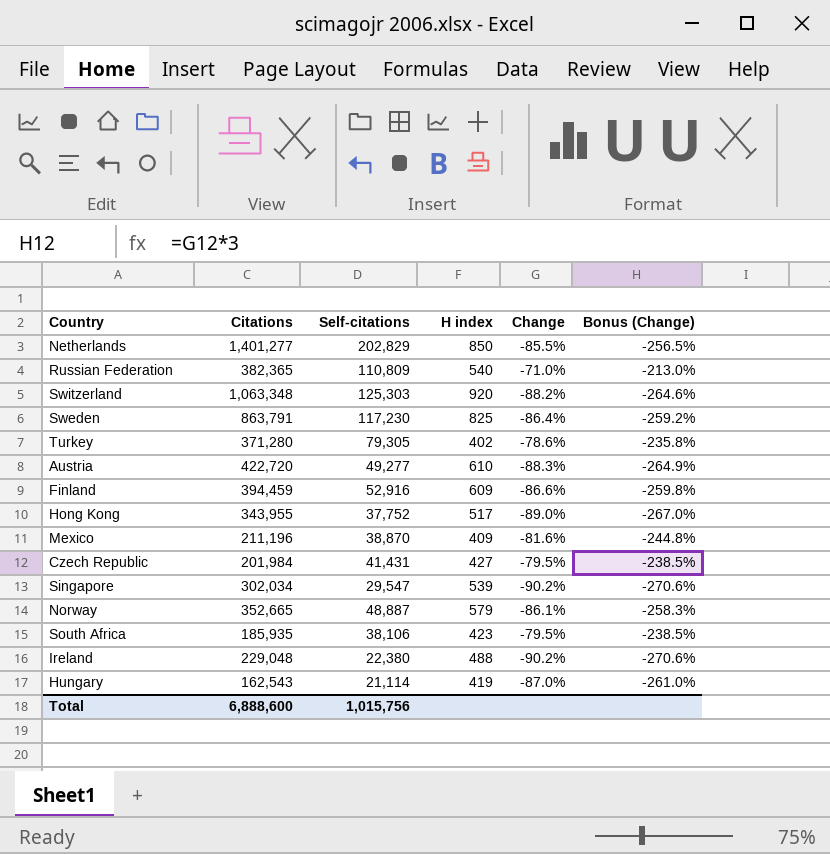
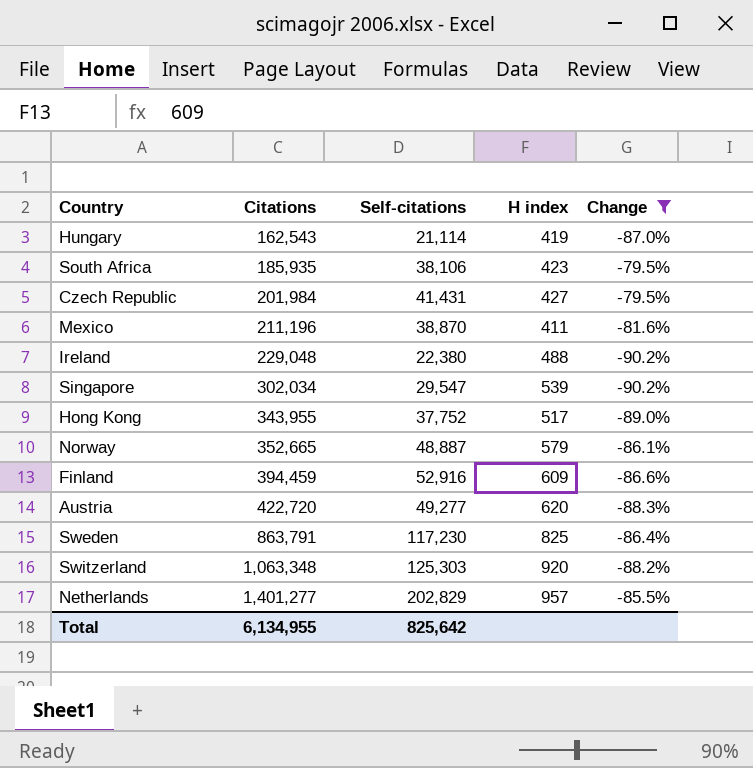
filter: none -> Change <= -79.5%
row order: none -> Citations ascending
column Bonus (Change) | formula: [Change] * 3 -> none
Mexico | H index: 409 -> 411
Austria | H index: 610 -> 620
Netherlands | H index: 850 -> 957
Total | Citations: 6,888,600 -> 6,134,955
Total | Self-citations: 1,015,756 -> 825,642

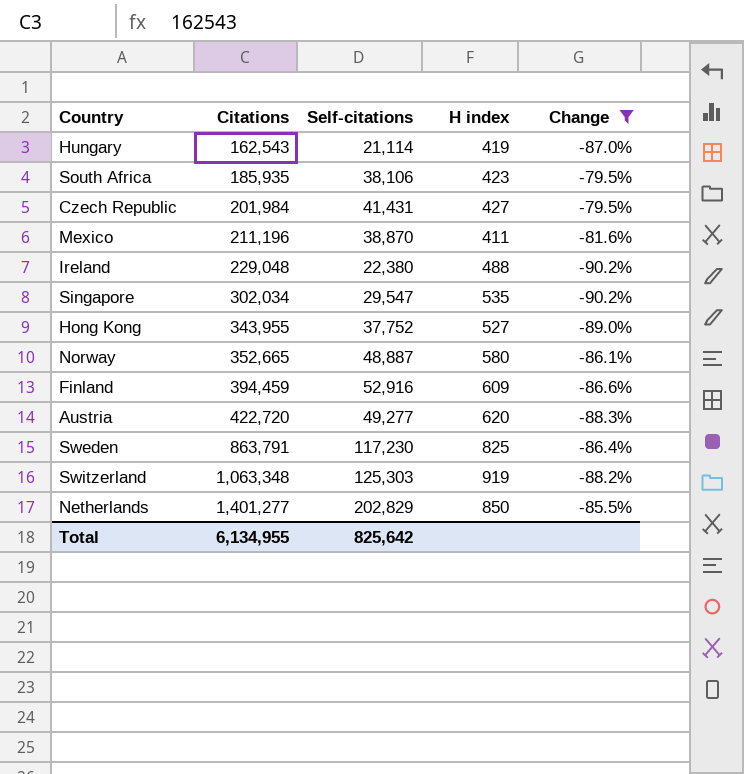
Singapore | H index: 539 -> 535
Hong Kong | H index: 517 -> 527
Norway | H index: 579 -> 580
Switzerland | H index: 920 -> 919
Netherlands | H index: 957 -> 850

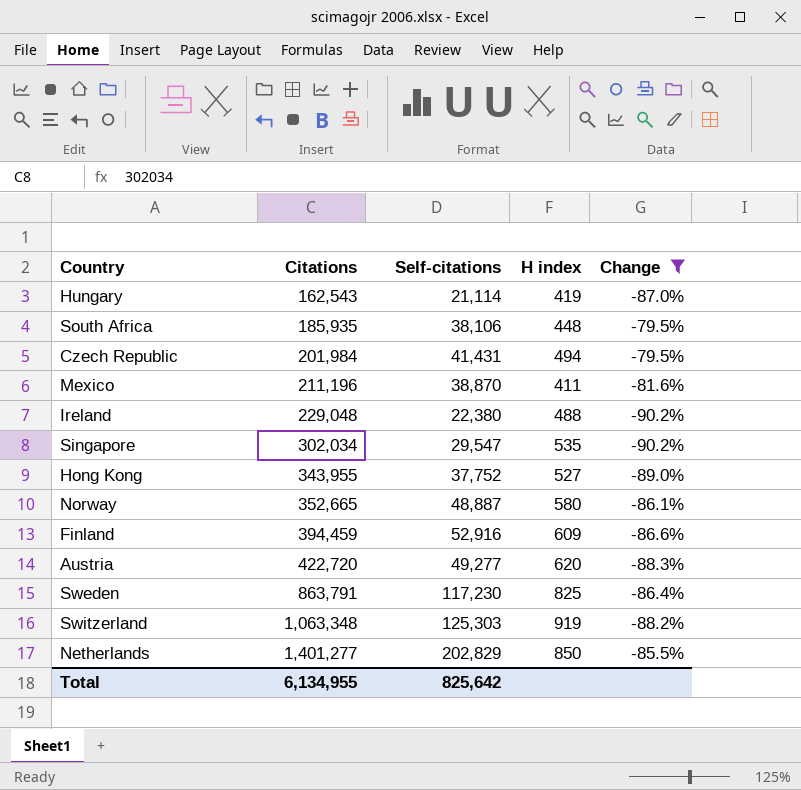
South Africa | H index: 423 -> 448
Czech Republic | H index: 427 -> 494

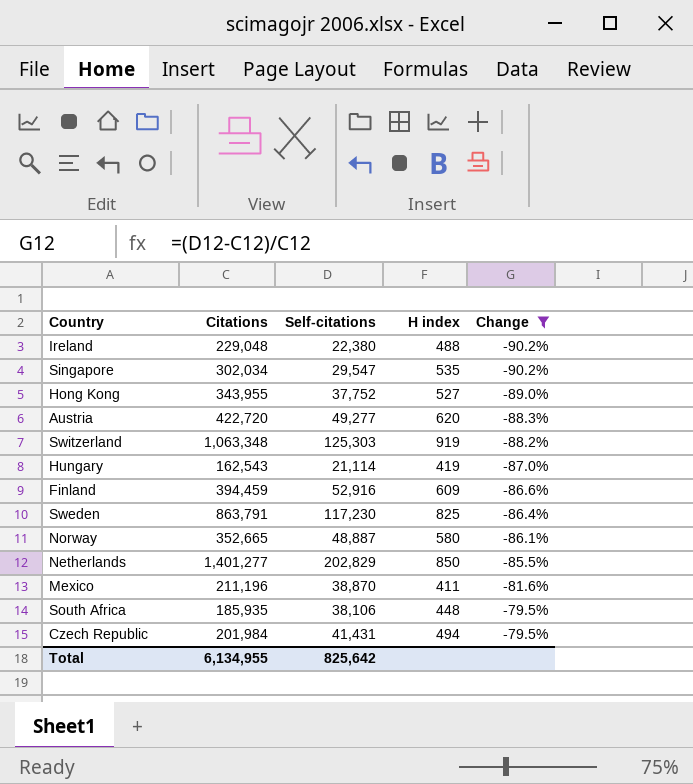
row order: Citations ascending -> Change ascending

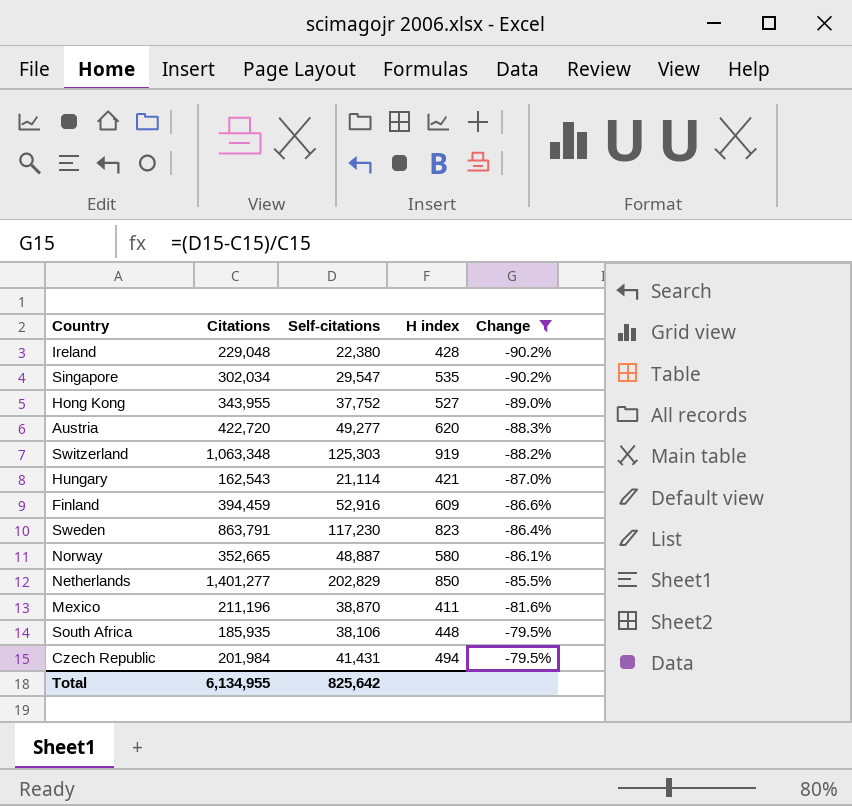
Ireland | H index: 488 -> 428
Hungary | H index: 419 -> 421
Sweden | H index: 825 -> 823

